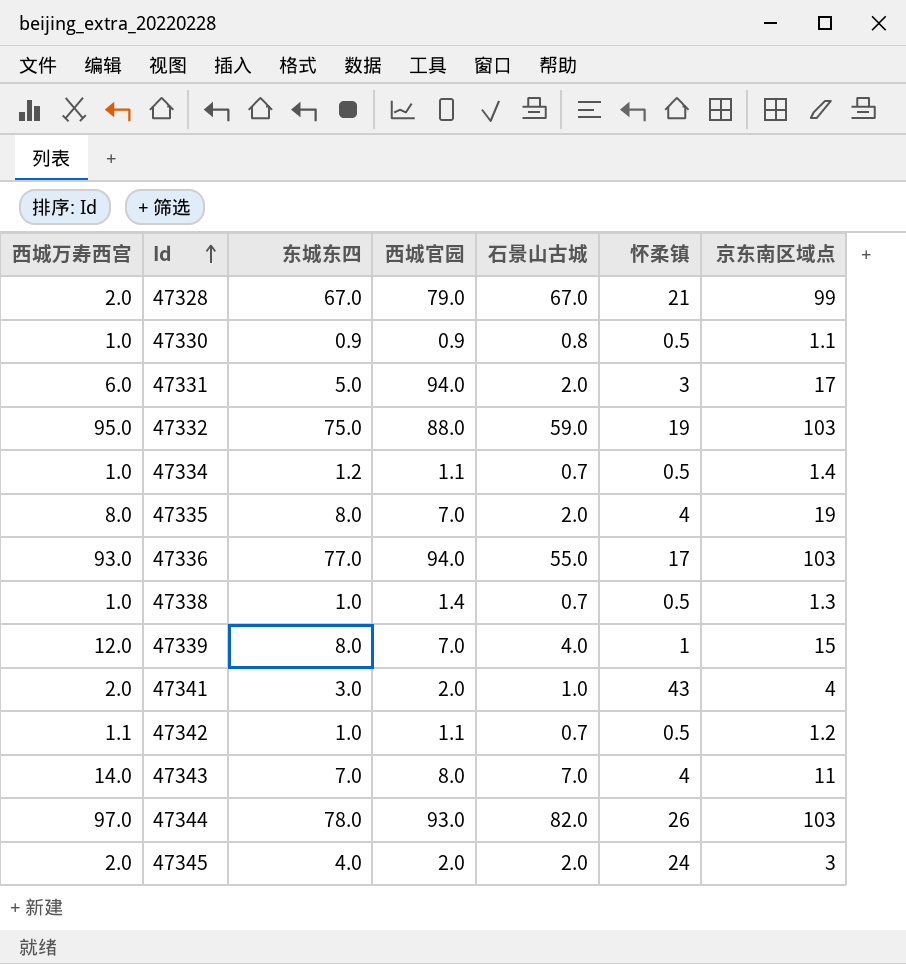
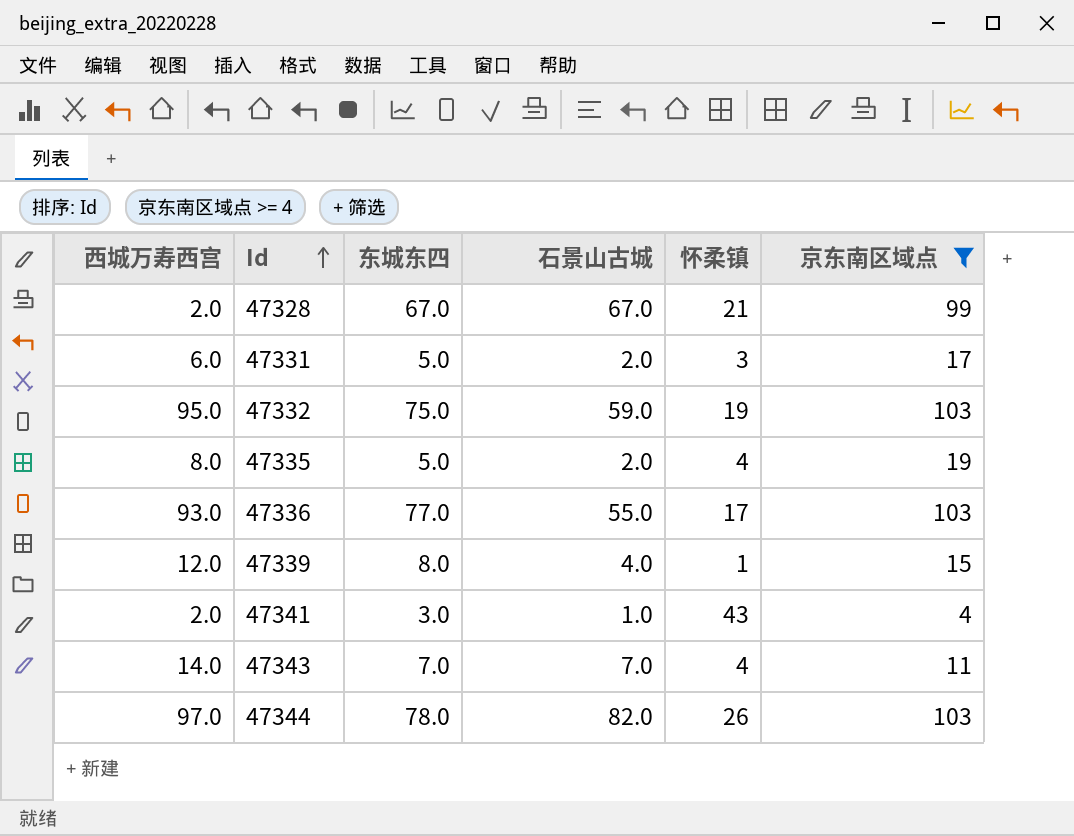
filter: none -> 京东南区域点 >= 4
column 西城官园 | position: 4 -> none
47335 | 东城东四: 8.0 -> 5.0

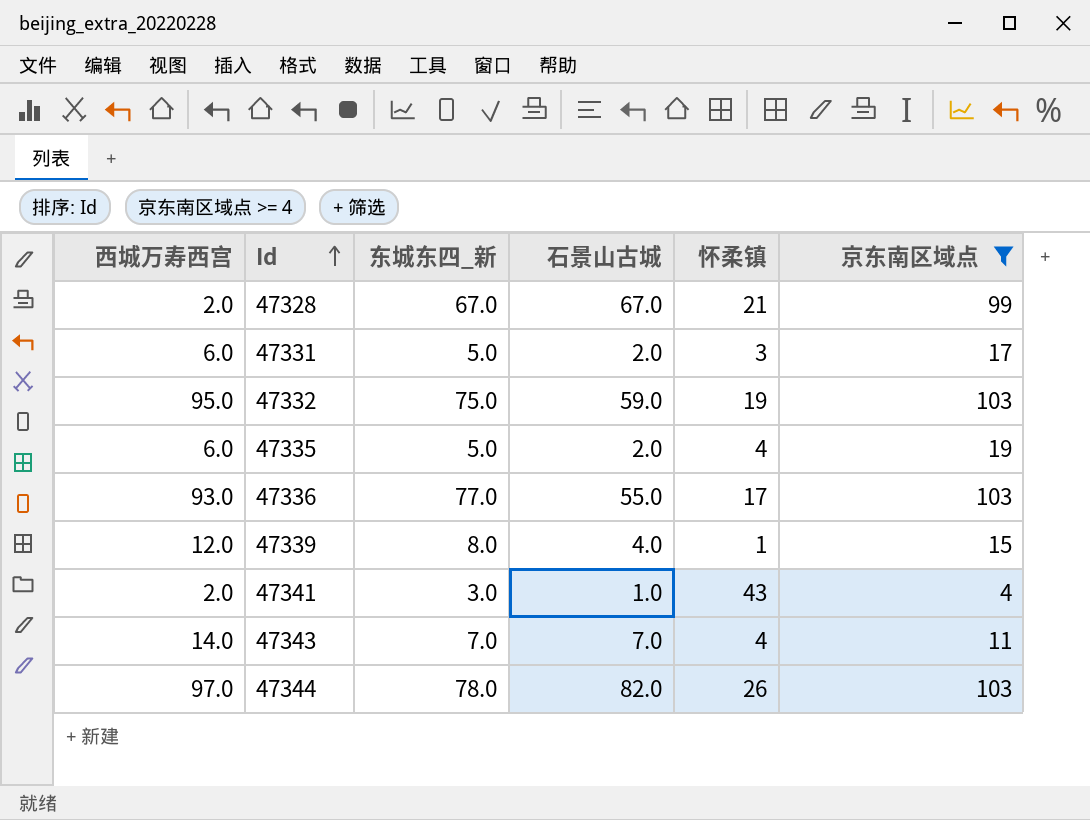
column name: 东城东四 -> 东城东四_新
47335 | 西城万寿西宫: 8.0 -> 6.0

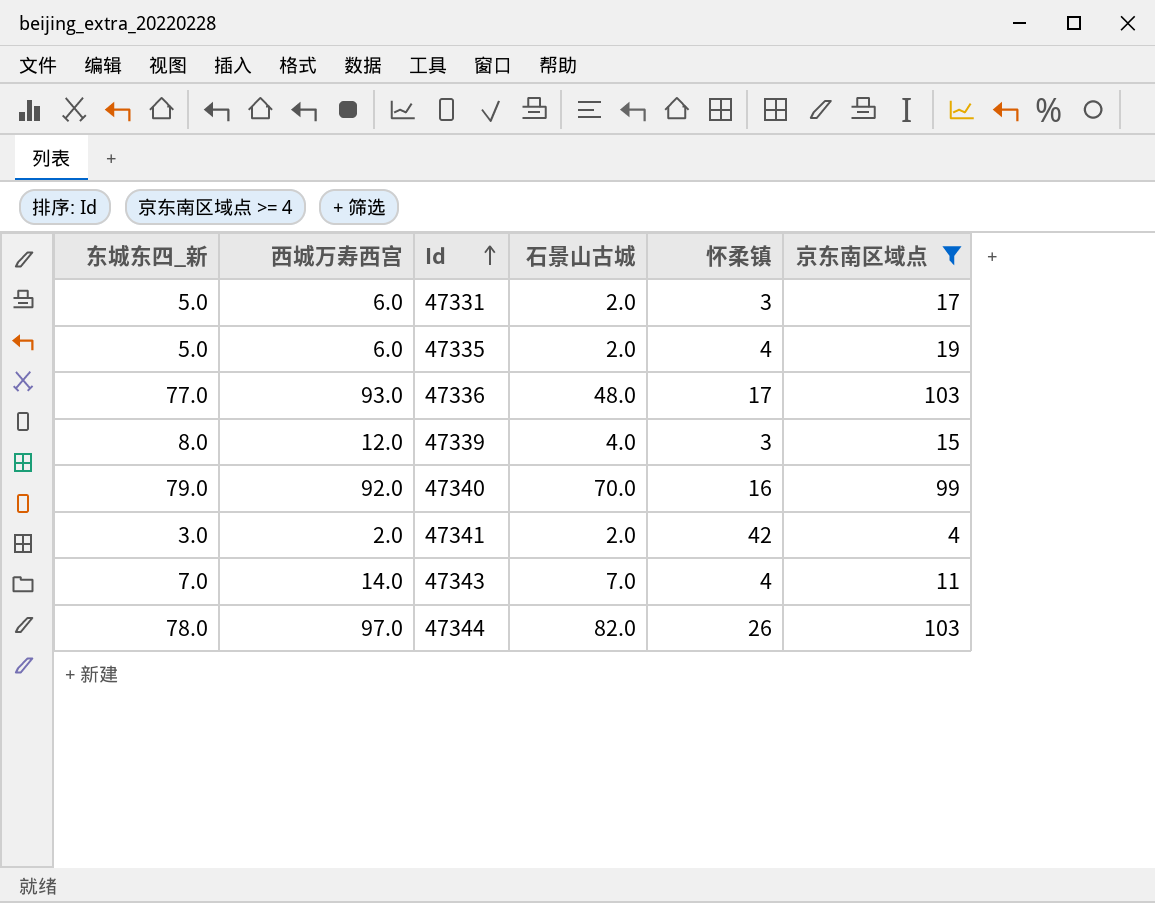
column 东城东四_新 | position: 3 -> 1
row 47328: 2.0 | 67.0 | 67.0 | 21 | 99 -> none
row 47332: 95.0 | 75.0 | 59.0 | 19 | 103 -> none
47336 | 石景山古城: 55.0 -> 48.0
47339 | 怀柔镇: 1 -> 3
row 47340: none -> 79.0 | 92.0 | 70.0 | 16 | 99
47341 | 石景山古城: 1.0 -> 2.0
47341 | 怀柔镇: 43 -> 42

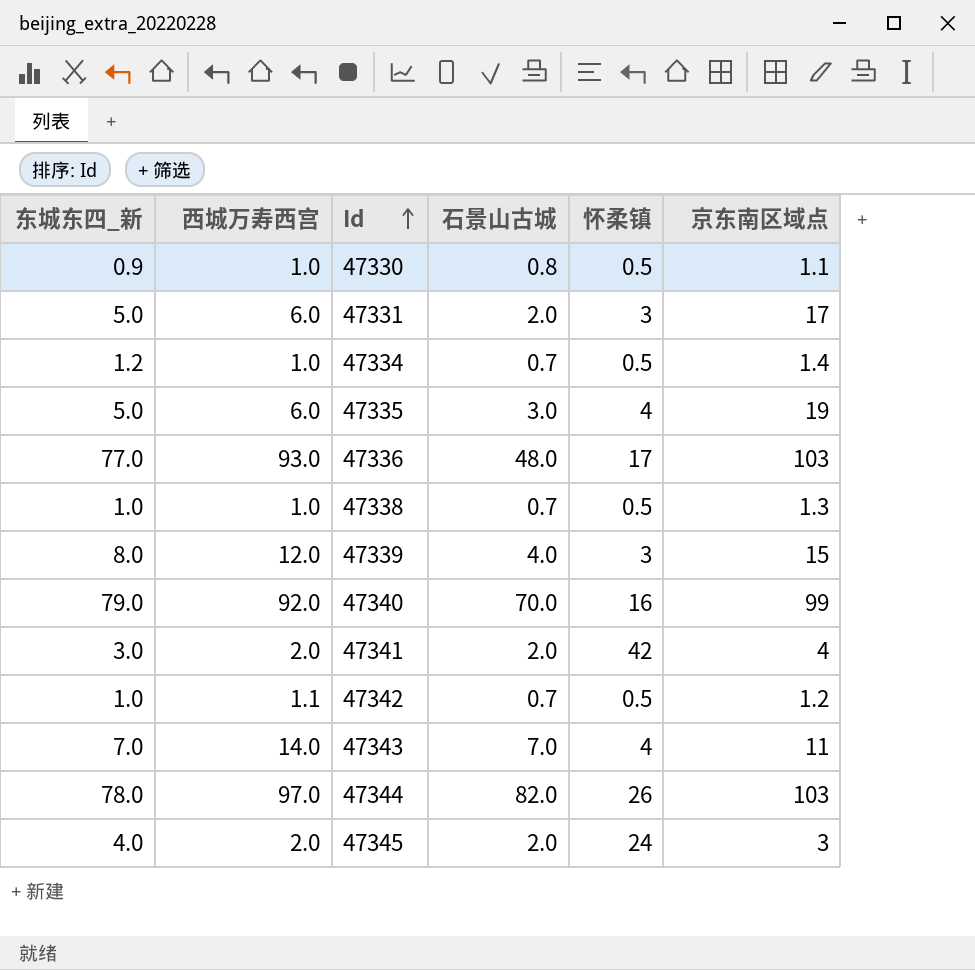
filter: 京东南区域点 >= 4 -> none
47335 | 石景山古城: 2.0 -> 3.0

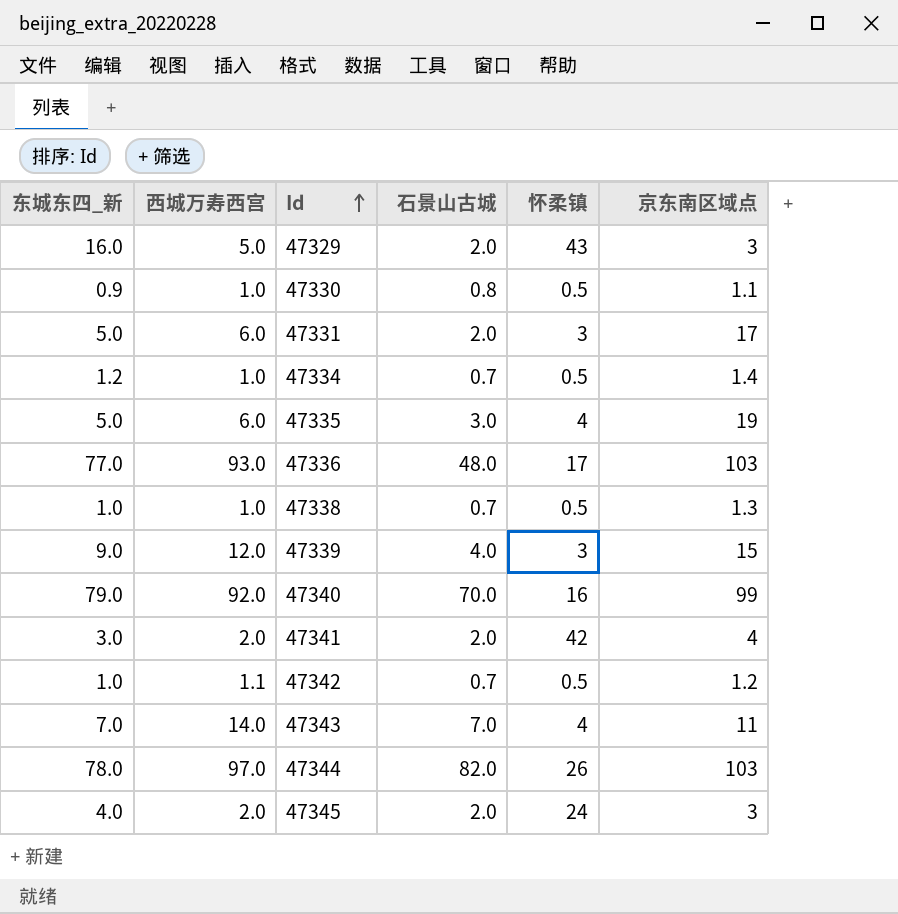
row 47329: none -> 16.0 | 5.0 | 2.0 | 43 | 3
47339 | 东城东四_新: 8.0 -> 9.0

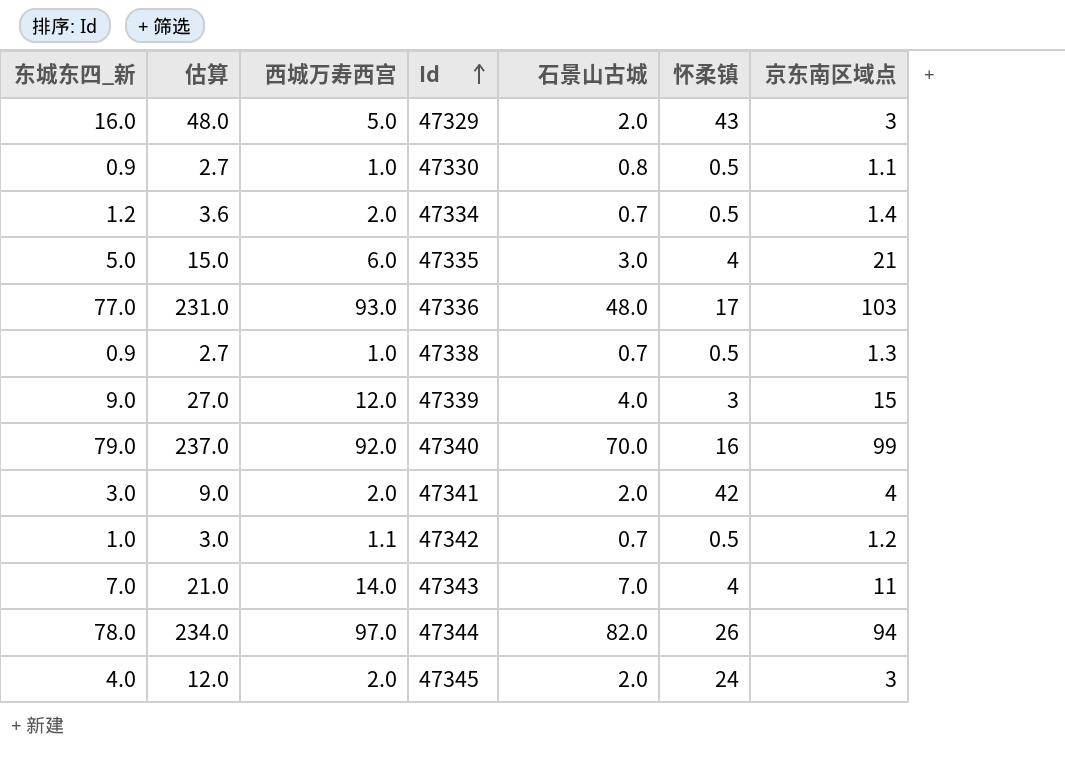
column 估算 | formula: none -> [东城东四_新] * 3
row 47331: 5.0 | 6.0 | 2.0 | 3 | 17 -> none
47334 | 西城万寿西宫: 1.0 -> 2.0
47335 | 京东南区域点: 19 -> 21
47338 | 东城东四_新: 1.0 -> 0.9
47344 | 京东南区域点: 103 -> 94

